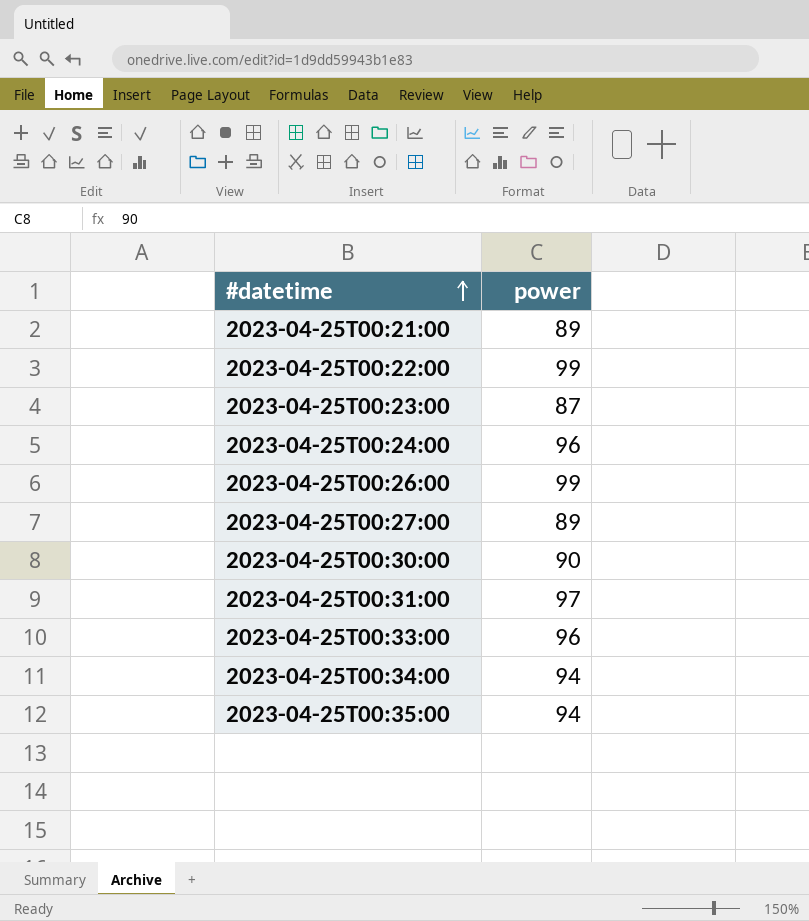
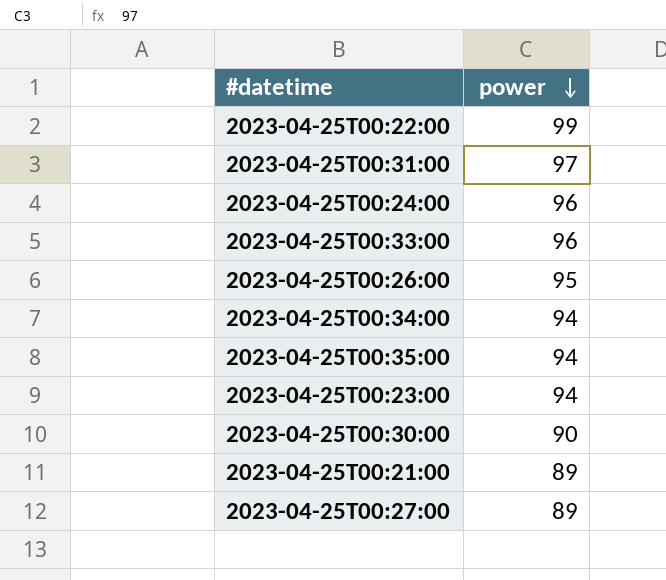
row order: #datetime ascending -> power descending
2023-04-25T00:26:00 | power: 99 -> 95
2023-04-25T00:23:00 | power: 87 -> 94

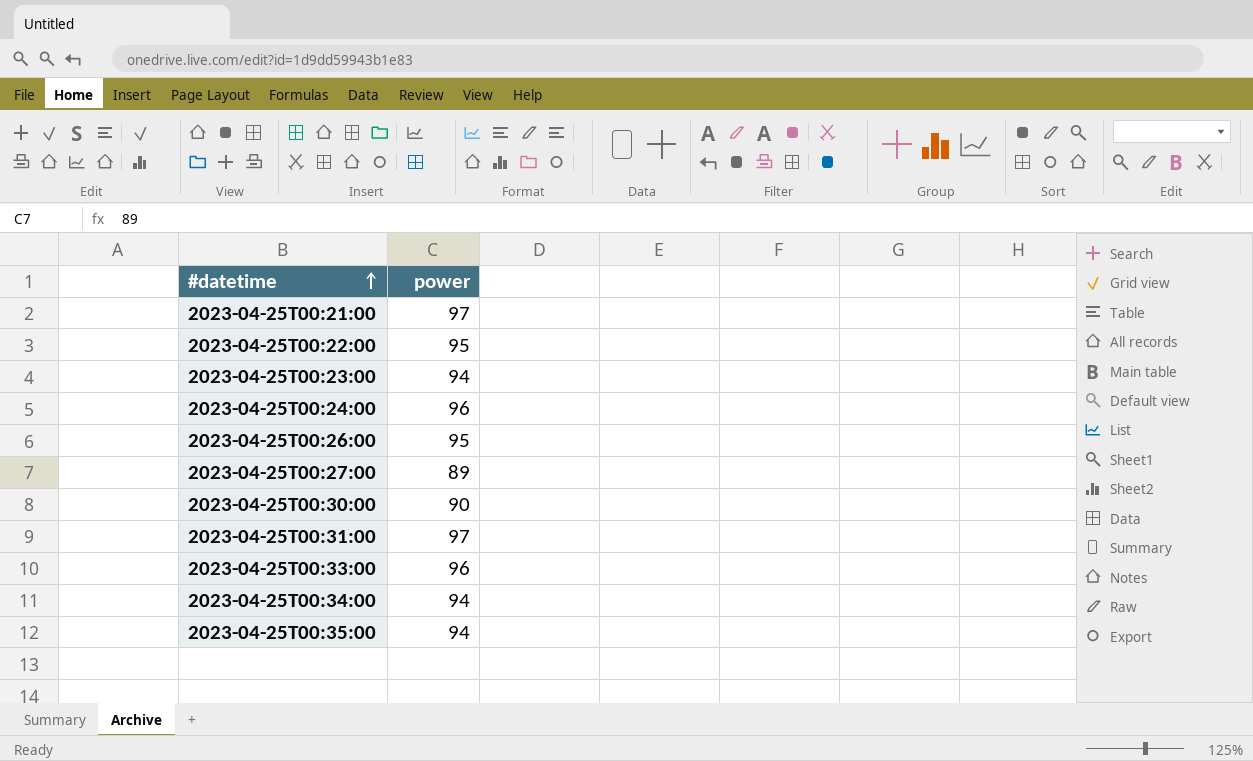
row order: power descending -> #datetime ascending
2023-04-25T00:21:00 | power: 89 -> 97
2023-04-25T00:22:00 | power: 99 -> 95

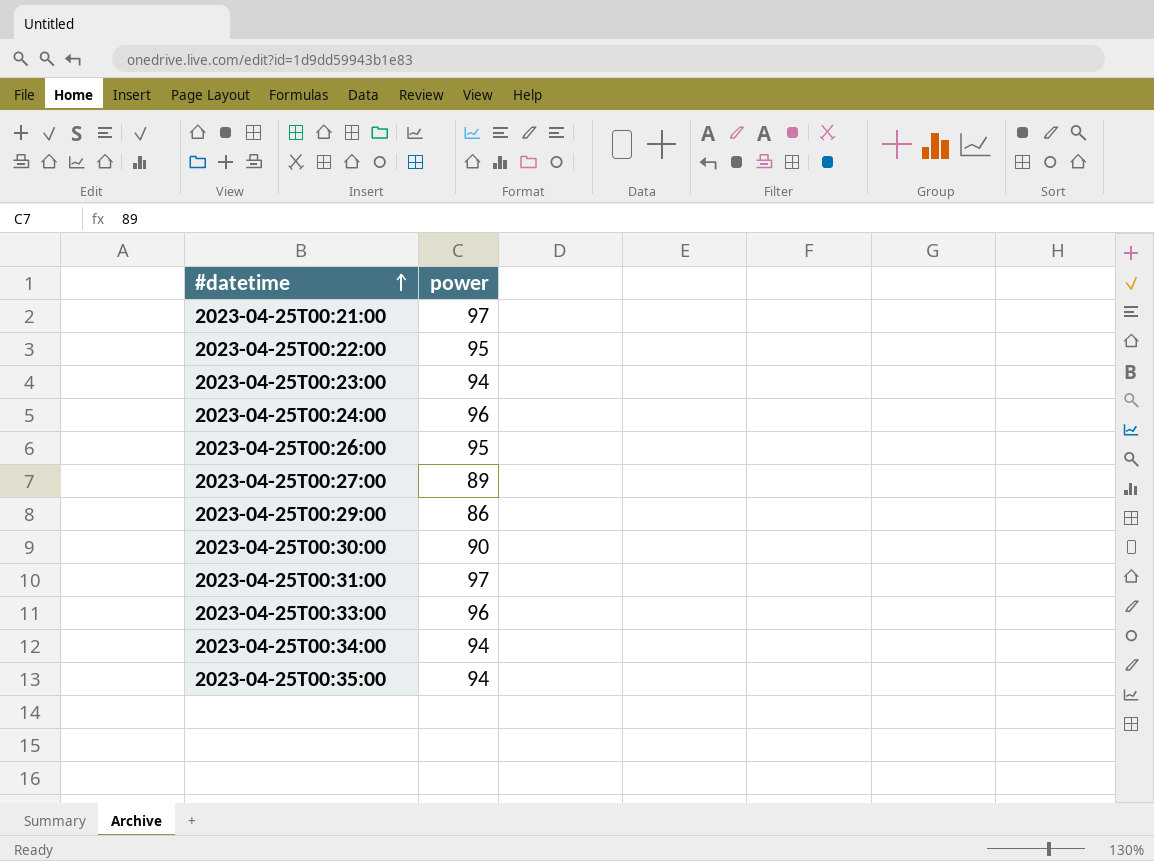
row 2023-04-25T00:29:00: none -> 86

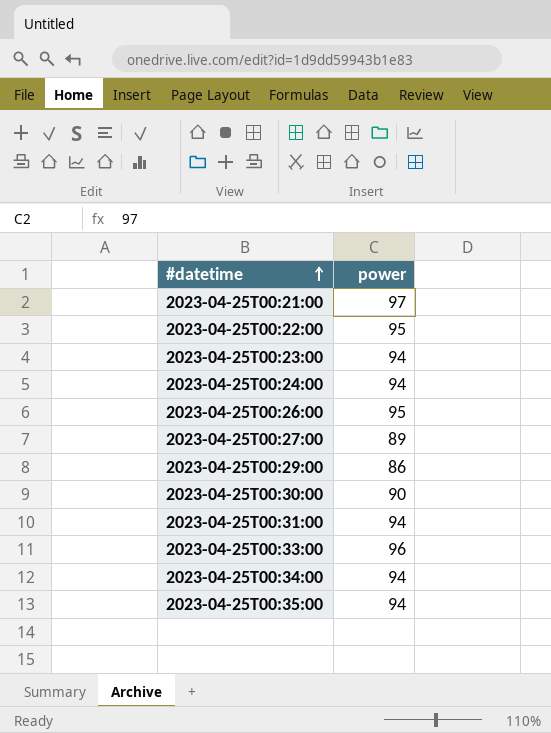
2023-04-25T00:24:00 | power: 96 -> 94
2023-04-25T00:31:00 | power: 97 -> 94

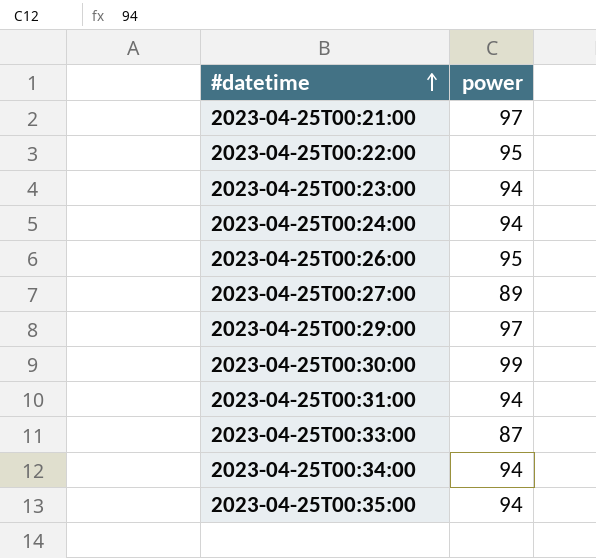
2023-04-25T00:29:00 | power: 86 -> 97
2023-04-25T00:30:00 | power: 90 -> 99
2023-04-25T00:33:00 | power: 96 -> 87

